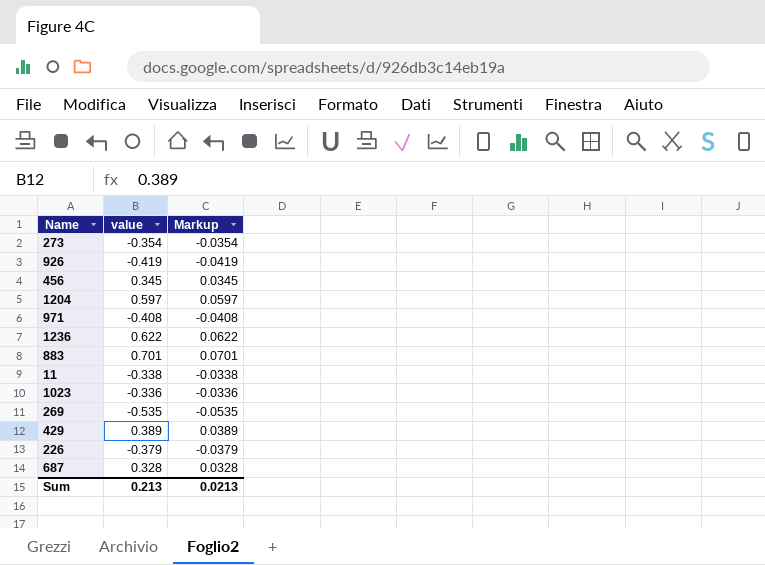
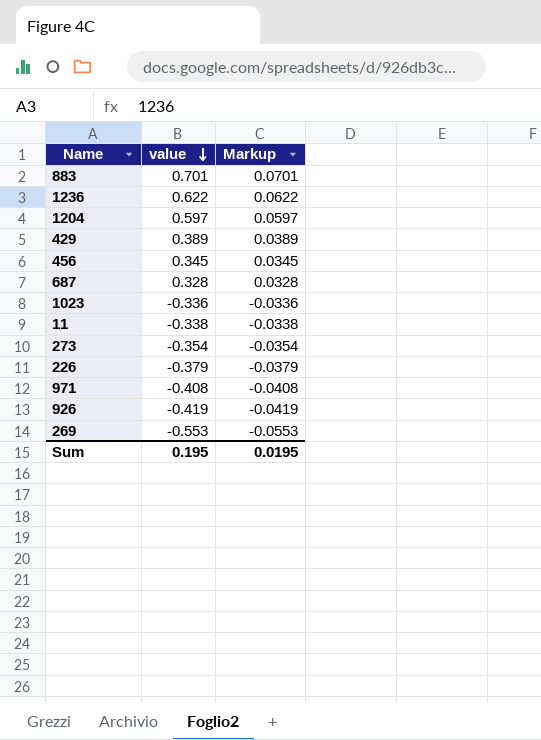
row order: none -> value descending
269 | value: -0.535 -> -0.553
269 | Markup: -0.0535 -> -0.0553
Sum | value: 0.213 -> 0.195
Sum | Markup: 0.0213 -> 0.0195

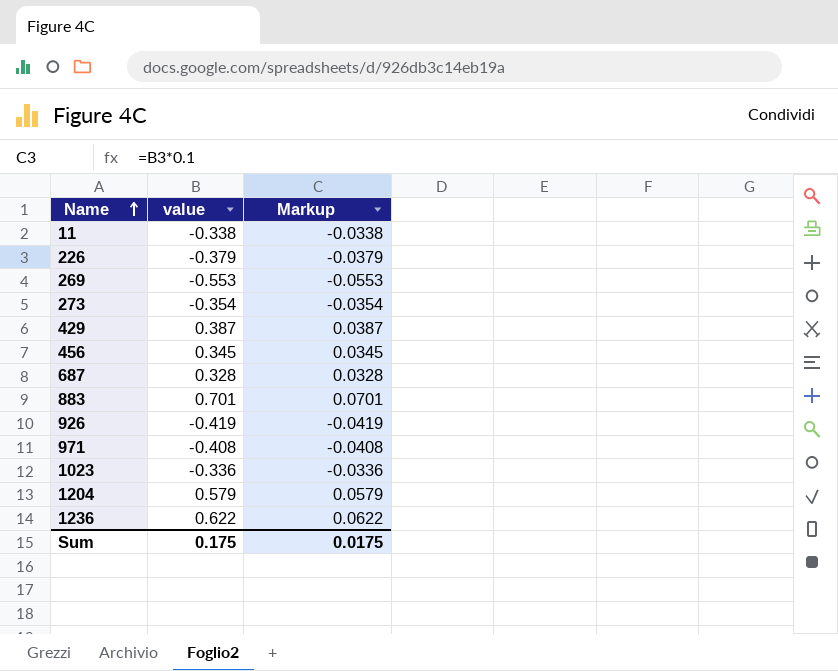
row order: value descending -> Name ascending
429 | value: 0.389 -> 0.387
429 | Markup: 0.0389 -> 0.0387
1204 | value: 0.597 -> 0.579
1204 | Markup: 0.0597 -> 0.0579
Sum | value: 0.195 -> 0.175
Sum | Markup: 0.0195 -> 0.0175

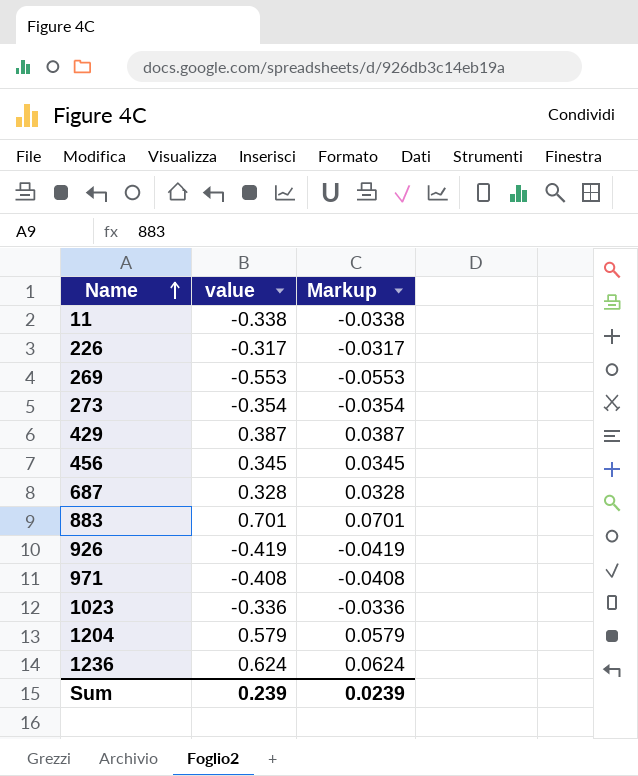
226 | value: -0.379 -> -0.317
226 | Markup: -0.0379 -> -0.0317
1236 | value: 0.622 -> 0.624
1236 | Markup: 0.0622 -> 0.0624
Sum | value: 0.175 -> 0.239
Sum | Markup: 0.0175 -> 0.0239

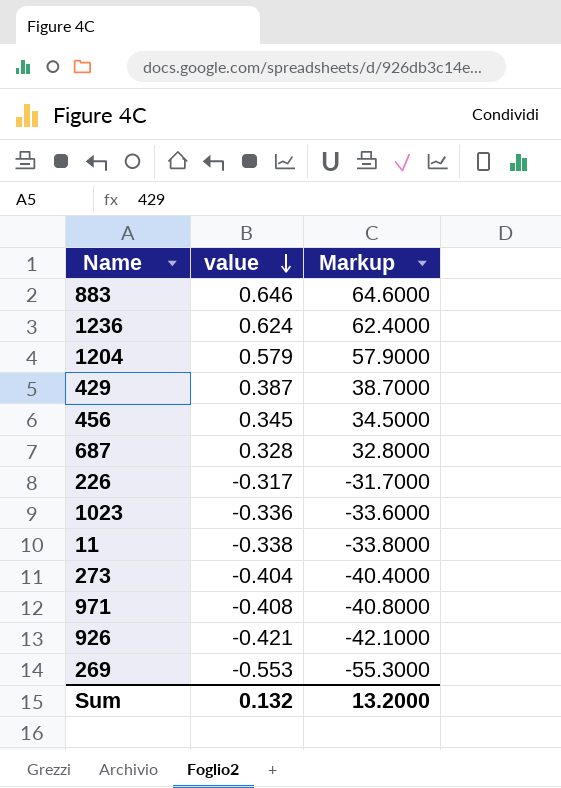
row order: Name ascending -> value descending
column Markup | formula: [value] * 0.1 -> [value] * 100
883 | value: 0.701 -> 0.646
273 | value: -0.354 -> -0.404
926 | value: -0.419 -> -0.421
Sum | value: 0.239 -> 0.132
Sum | Markup: 0.0239 -> 13.2000

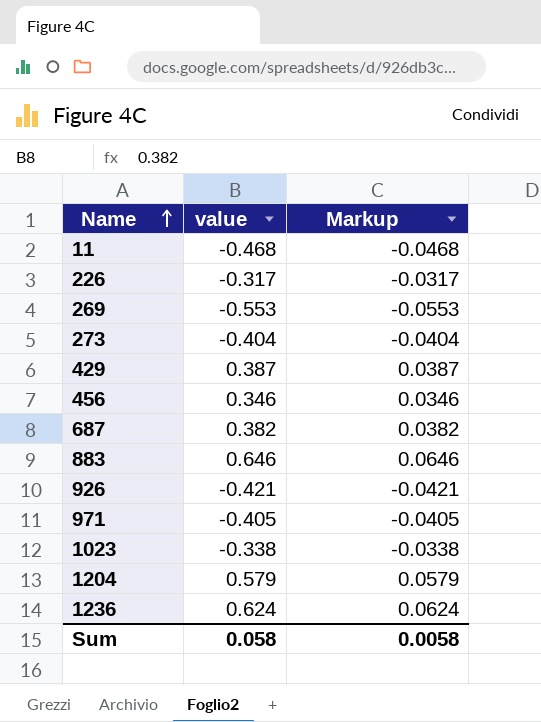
row order: value descending -> Name ascending
column Markup | formula: [value] * 100 -> [value] * 0.1
11 | value: -0.338 -> -0.468
456 | value: 0.345 -> 0.346
687 | value: 0.328 -> 0.382
971 | value: -0.408 -> -0.405
1023 | value: -0.336 -> -0.338
Sum | value: 0.132 -> 0.058
Sum | Markup: 13.2000 -> 0.0058

